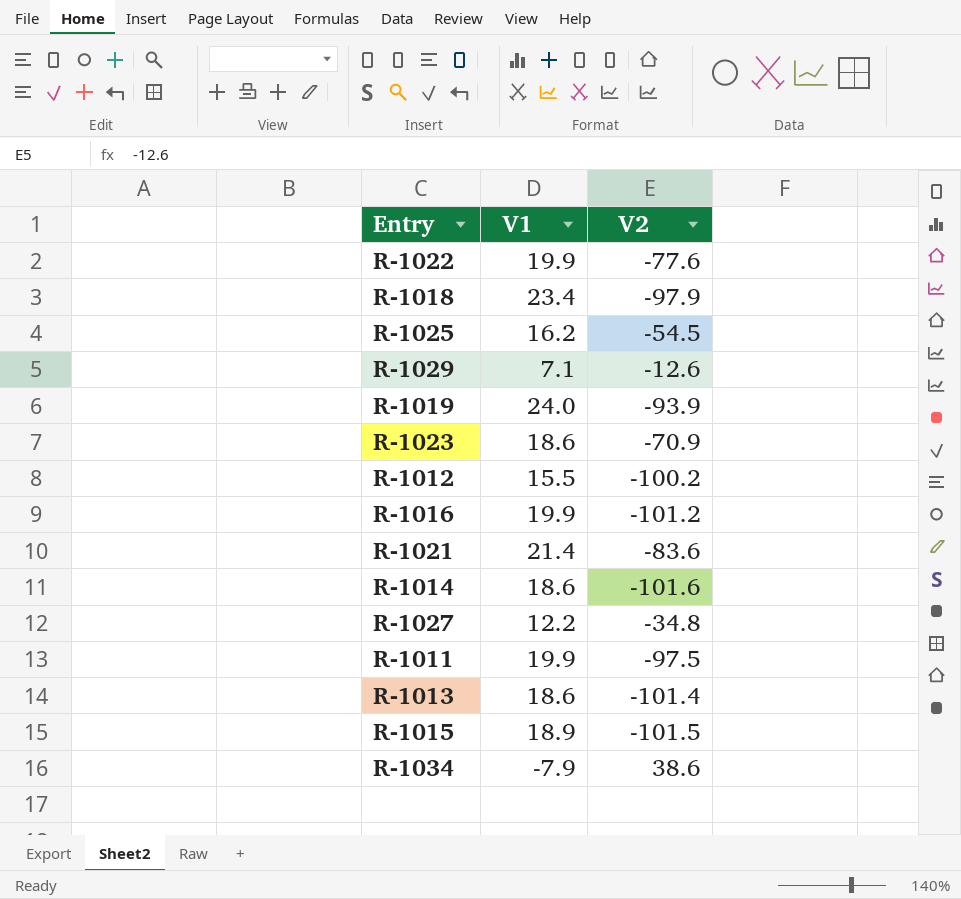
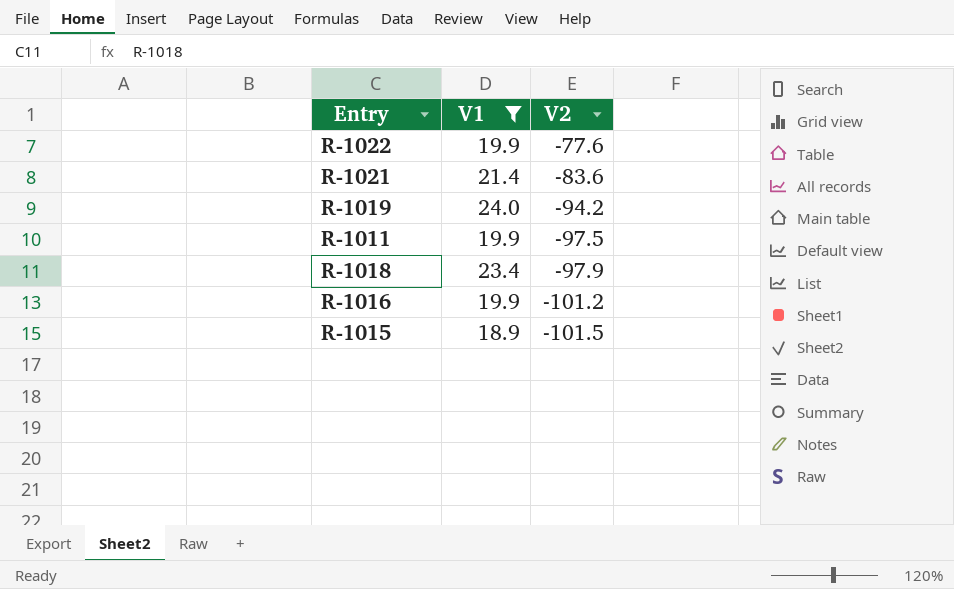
filter: none -> V1 >= 18.9
row order: none -> V2 descending
R-1019 | V2: -93.9 -> -94.2

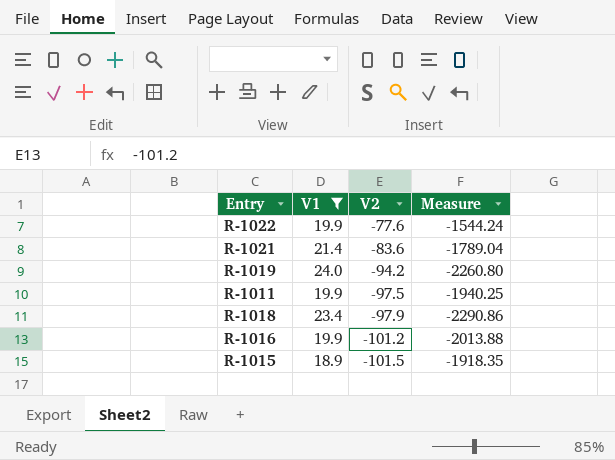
column Measure | formula: none -> [V1] * [V2]

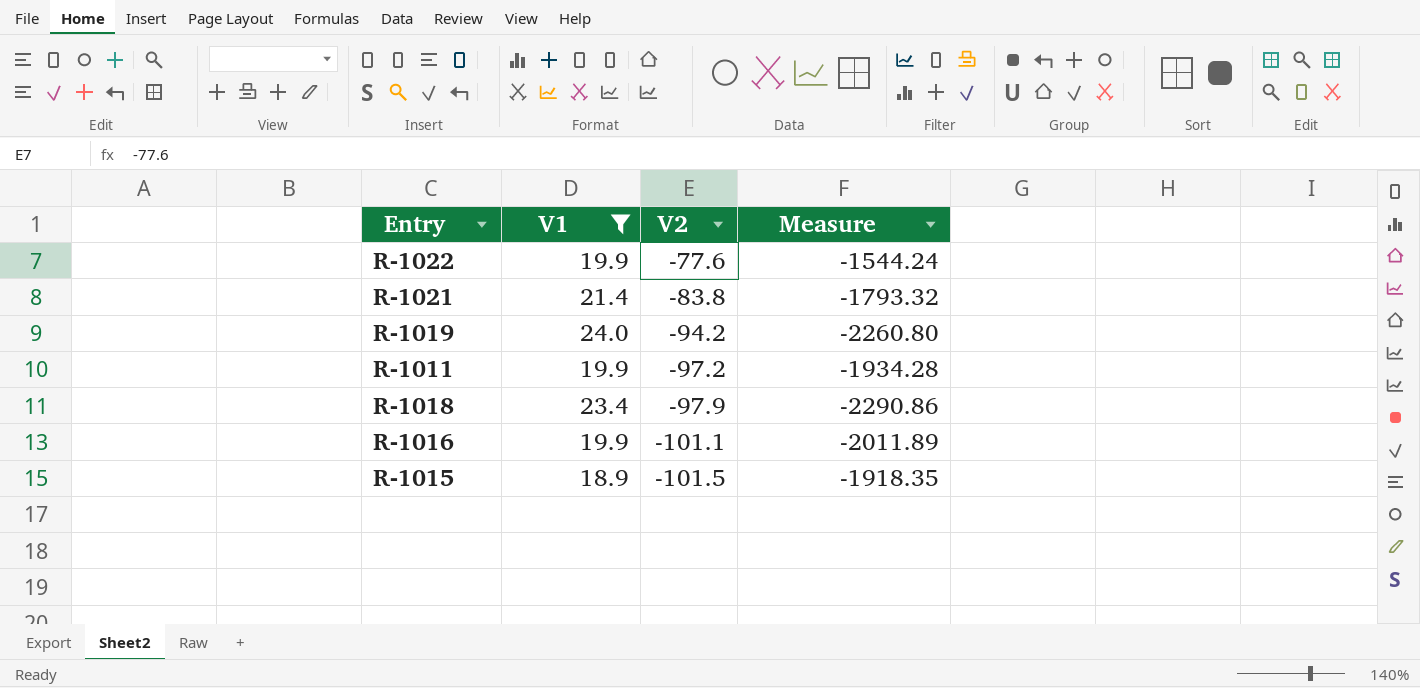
R-1021 | V2: -83.6 -> -83.8
R-1021 | Measure: -1789.04 -> -1793.32
R-1011 | V2: -97.5 -> -97.2
R-1011 | Measure: -1940.25 -> -1934.28
R-1016 | V2: -101.2 -> -101.1
R-1016 | Measure: -2013.88 -> -2011.89

